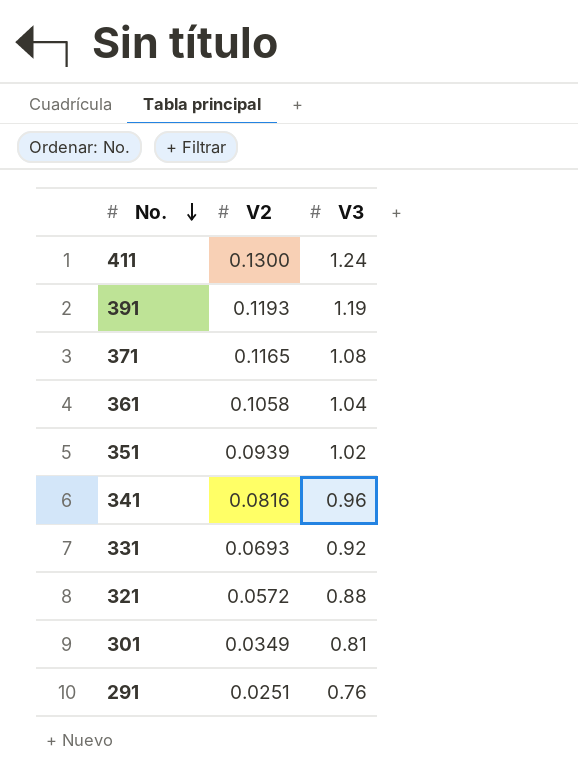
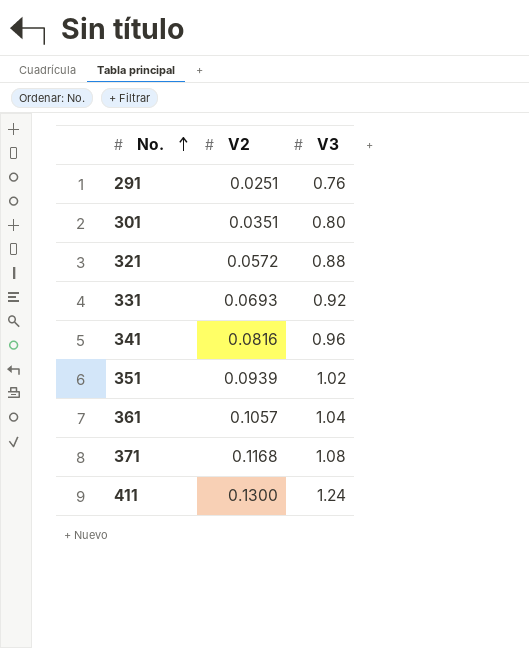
row order: No. descending -> No. ascending
row 391: 0.1193 | 1.19 -> none
301 | V2: 0.0349 -> 0.0351
301 | V3: 0.81 -> 0.80
361 | V2: 0.1058 -> 0.1057
371 | V2: 0.1165 -> 0.1168

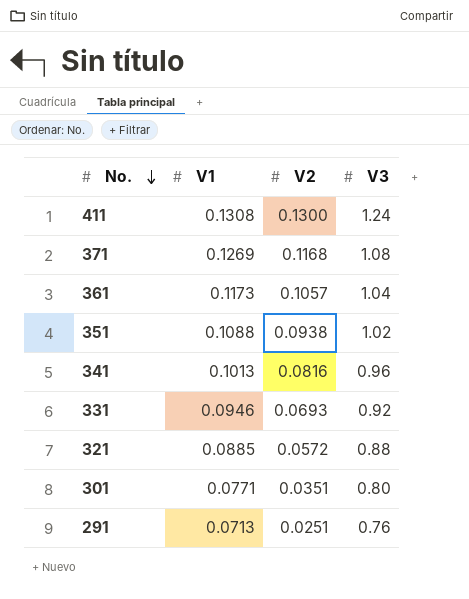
row order: No. ascending -> No. descending
column V1 | position: none -> 2
351 | V2: 0.0939 -> 0.0938

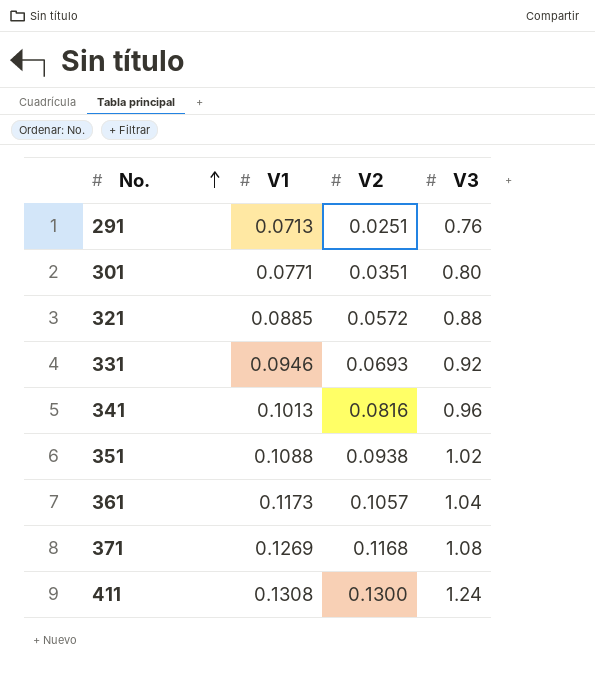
row order: No. descending -> No. ascending

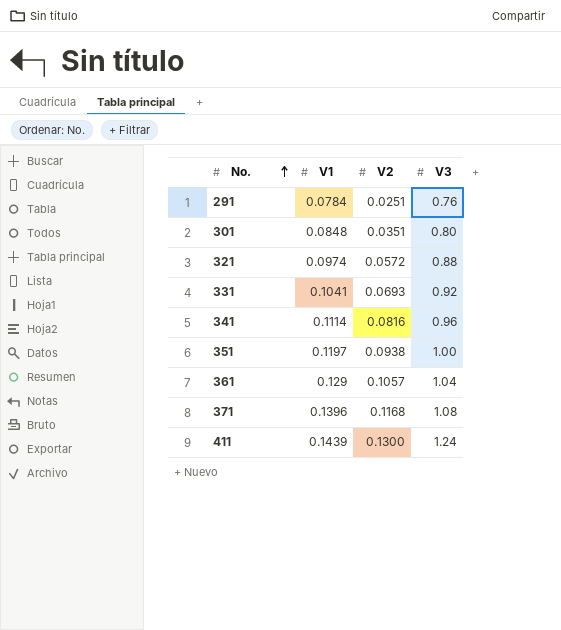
291 | V1: 0.0713 -> 0.0784
301 | V1: 0.0771 -> 0.0848
321 | V1: 0.0885 -> 0.0974
331 | V1: 0.0946 -> 0.1041
341 | V1: 0.1013 -> 0.1114
351 | V1: 0.1088 -> 0.1197
351 | V3: 1.02 -> 1.00
361 | V1: 0.1173 -> 0.129
371 | V1: 0.1269 -> 0.1396
411 | V1: 0.1308 -> 0.1439

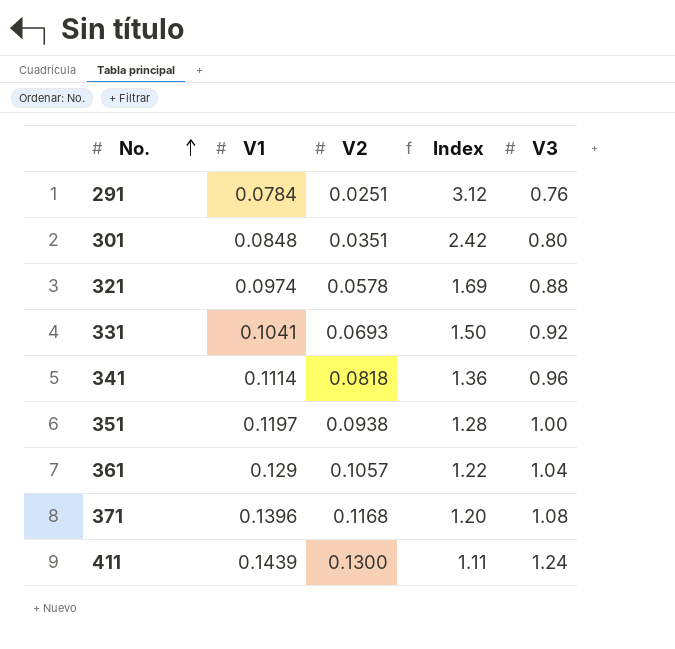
column Index | formula: none -> [V1] / [V2]
321 | V2: 0.0572 -> 0.0578
341 | V2: 0.0816 -> 0.0818

